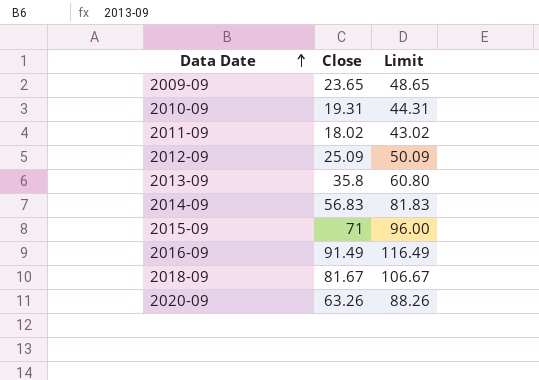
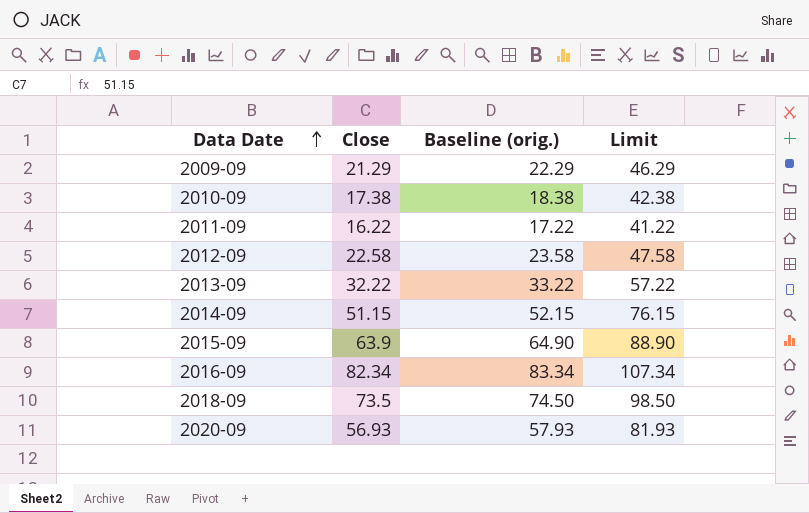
column Baseline (orig.) | formula: none -> [Close] + 1
2009-09 | Close: 23.65 -> 21.29
2009-09 | Limit: 48.65 -> 46.29
2010-09 | Close: 19.31 -> 17.38
2010-09 | Limit: 44.31 -> 42.38
2011-09 | Close: 18.02 -> 16.22
2011-09 | Limit: 43.02 -> 41.22
2012-09 | Close: 25.09 -> 22.58
2012-09 | Limit: 50.09 -> 47.58
2013-09 | Close: 35.8 -> 32.22
2013-09 | Limit: 60.80 -> 57.22
2014-09 | Close: 56.83 -> 51.15
2014-09 | Limit: 81.83 -> 76.15
2015-09 | Close: 71 -> 63.9
2015-09 | Limit: 96.00 -> 88.90
2016-09 | Close: 91.49 -> 82.34
2016-09 | Limit: 116.49 -> 107.34
2018-09 | Close: 81.67 -> 73.5
2018-09 | Limit: 106.67 -> 98.50
2020-09 | Close: 63.26 -> 56.93
2020-09 | Limit: 88.26 -> 81.93

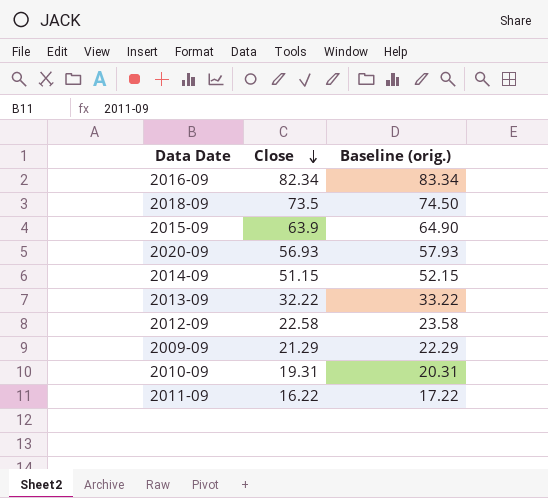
row order: Data Date ascending -> Close descending
column Limit | formula: [Close] + 25 -> none
2010-09 | Close: 17.38 -> 19.31
2010-09 | Baseline (orig.): 18.38 -> 20.31

